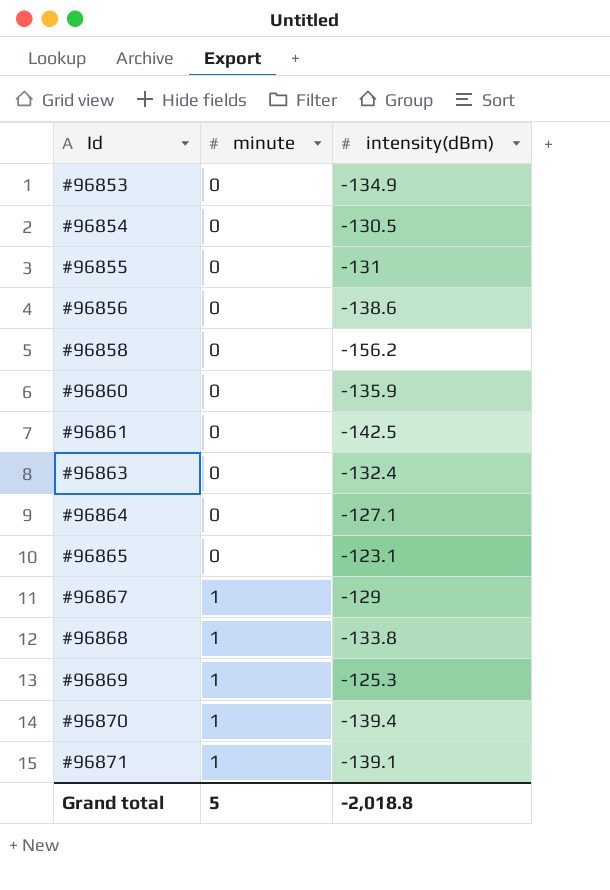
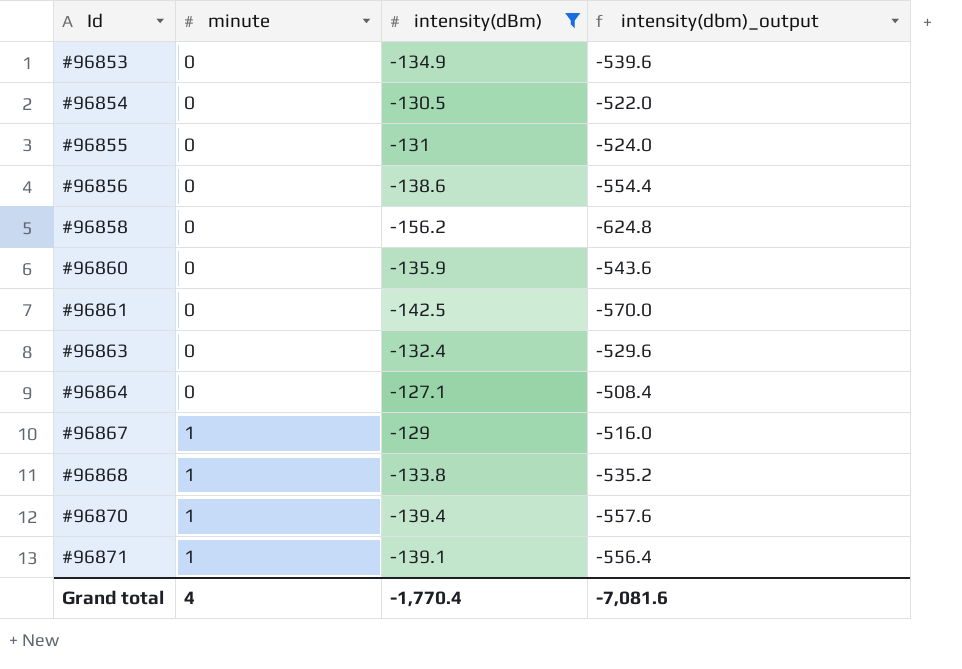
filter: none -> intensity(dBm) <= -127.1
column intensity(dbm)_output | formula: none -> [intensity(dBm)] * 4
Grand total | minute: 5 -> 4
Grand total | intensity(dBm): -2,018.8 -> -1,770.4

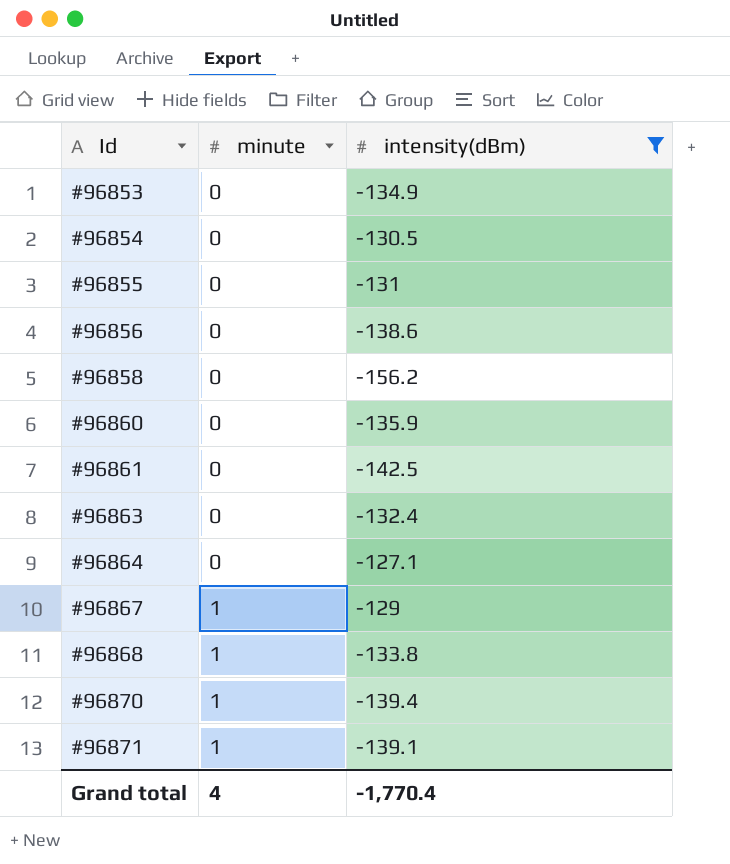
column intensity(dbm)_output | formula: [intensity(dBm)] * 4 -> none

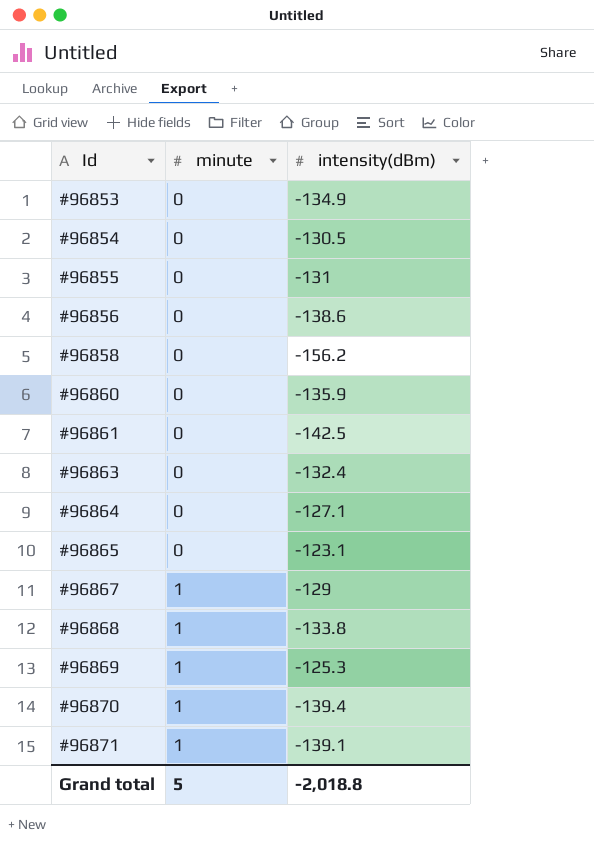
filter: intensity(dBm) <= -127.1 -> none
Grand total | minute: 4 -> 5
Grand total | intensity(dBm): -1,770.4 -> -2,018.8

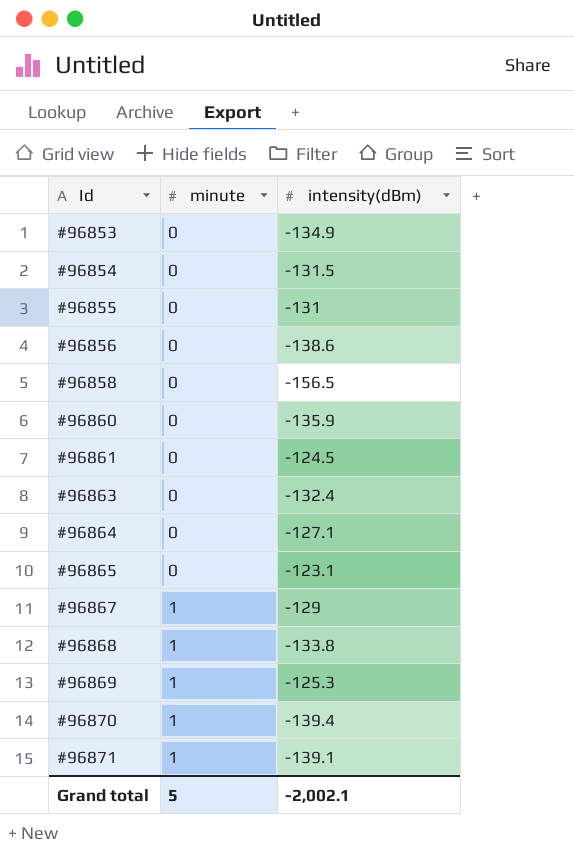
#96854 | intensity(dBm): -130.5 -> -131.5
#96858 | intensity(dBm): -156.2 -> -156.5
#96861 | intensity(dBm): -142.5 -> -124.5
Grand total | intensity(dBm): -2,018.8 -> -2,002.1

